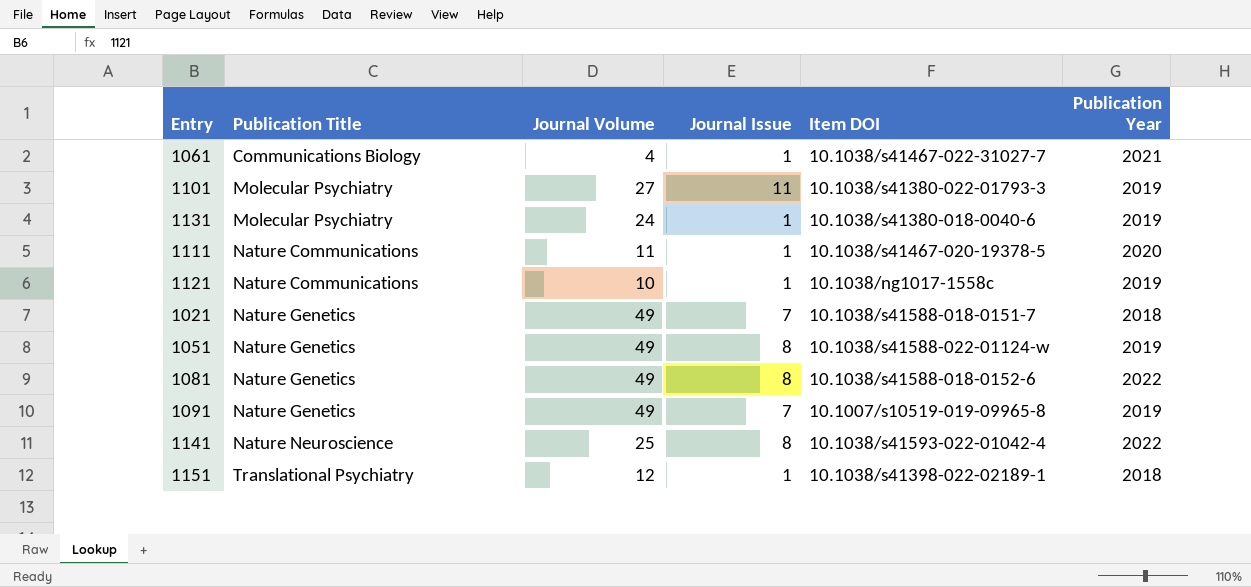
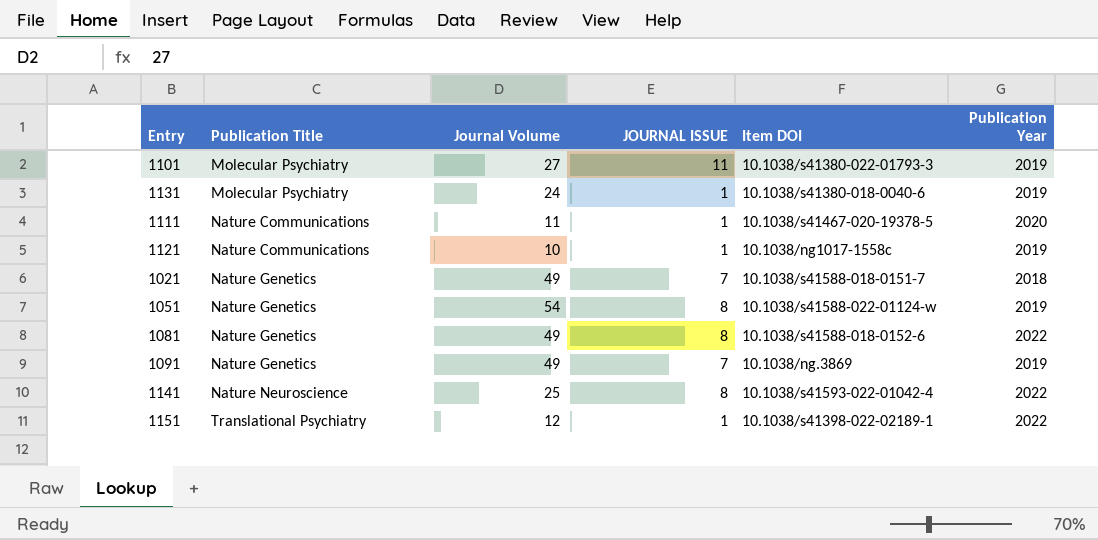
column name: Journal Issue -> JOURNAL ISSUE
row 1061: Communications Biology | 4 | 1 | 10.1038/s41467-022-31027-7 | 2021 -> none
1051 | Journal Volume: 49 -> 54
1091 | Item DOI: 10.1007/s10519-019-09965-8 -> 10.1038/ng.3869
1151 | Publication Year: 2018 -> 2022

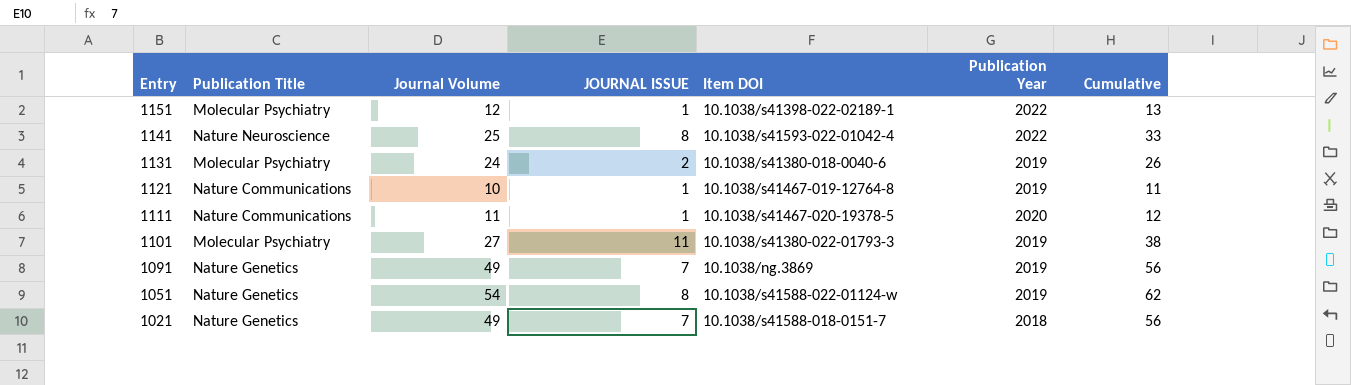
row order: Publication Title ascending -> Entry descending
column Cumulative | formula: none -> [Journal Volume] + [JOURNAL ISSUE]
row 1081: Nature Genetics | 49 | 8 | 10.1038/s41588-018-0152-6 | 2022 -> none
1151 | Publication Title: Translational Psychiatry -> Molecular Psychiatry
1131 | JOURNAL ISSUE: 1 -> 2
1121 | Item DOI: 10.1038/ng1017-1558c -> 10.1038/s41467-019-12764-8

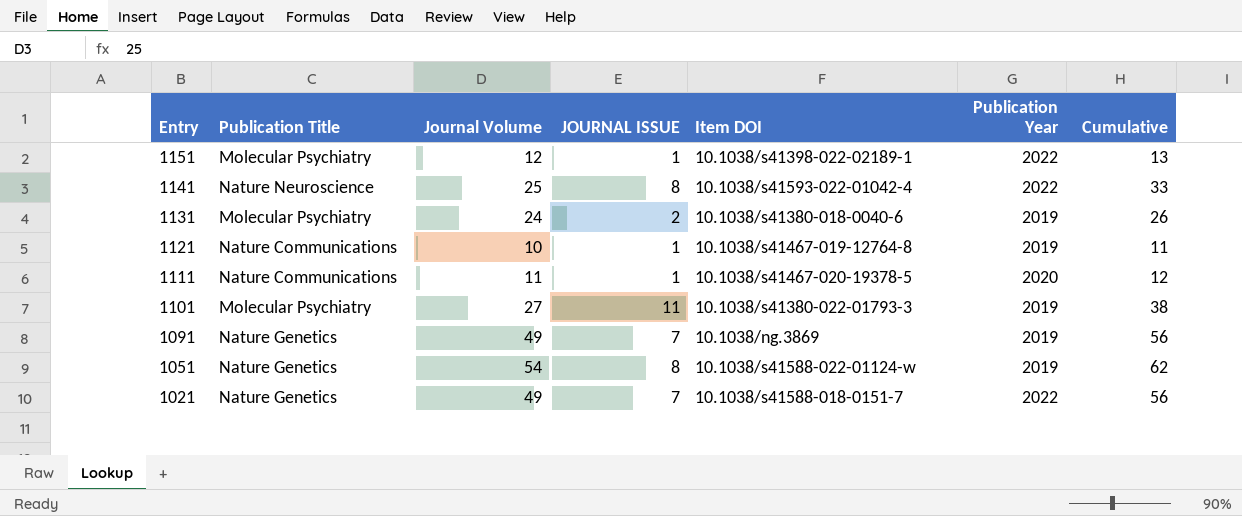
1021 | Publication Year: 2018 -> 2022

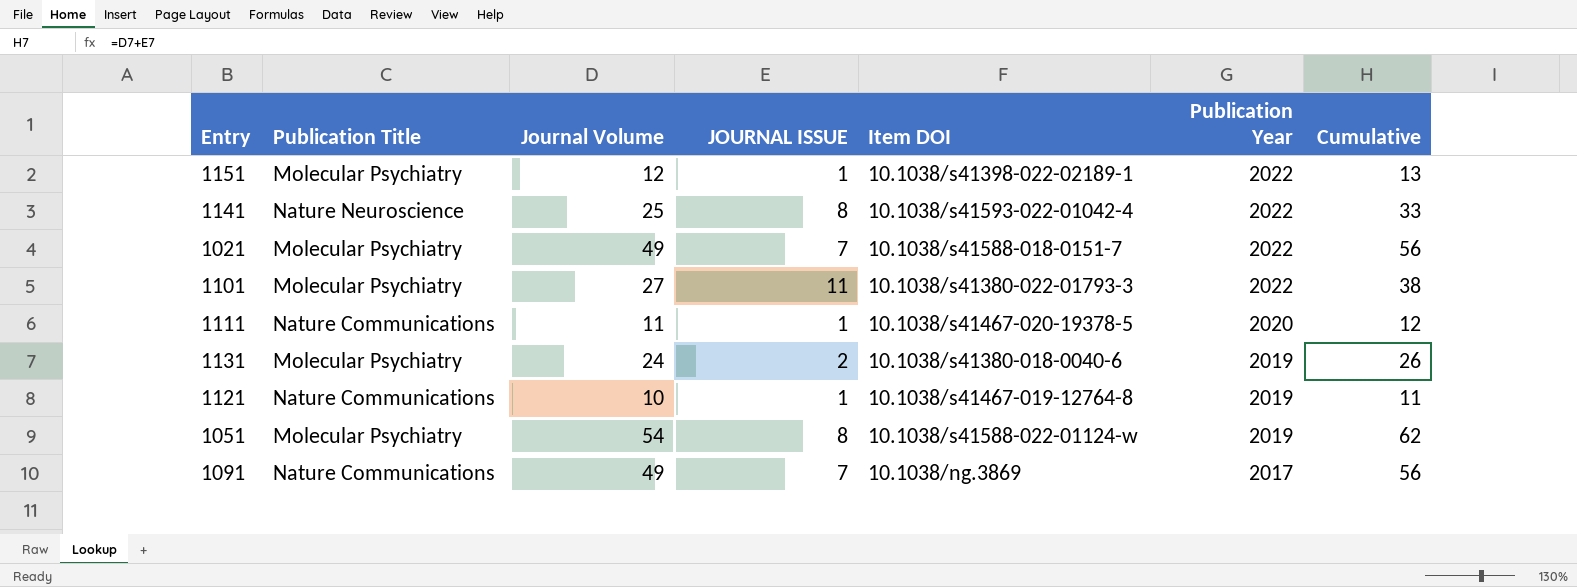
row order: Entry descending -> Publication Year descending
1021 | Publication Title: Nature Genetics -> Molecular Psychiatry
1101 | Publication Year: 2019 -> 2022
1051 | Publication Title: Nature Genetics -> Molecular Psychiatry
1091 | Publication Title: Nature Genetics -> Nature Communications
1091 | Publication Year: 2019 -> 2017

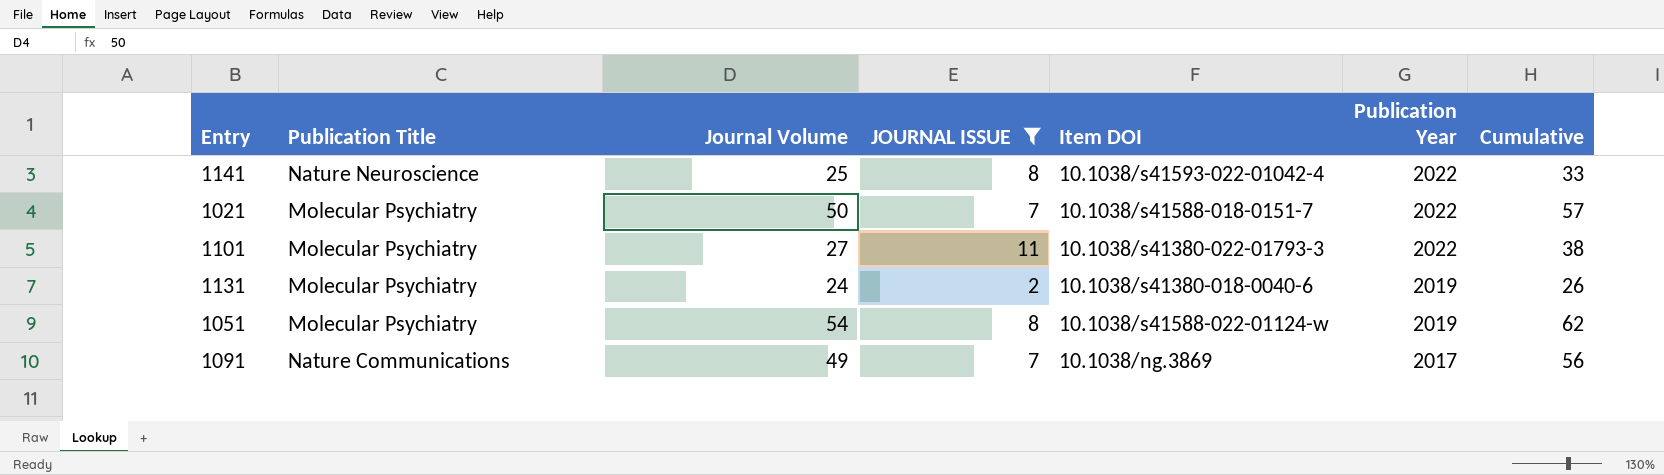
filter: none -> JOURNAL ISSUE != 1
1021 | Journal Volume: 49 -> 50
1021 | Cumulative: 56 -> 57

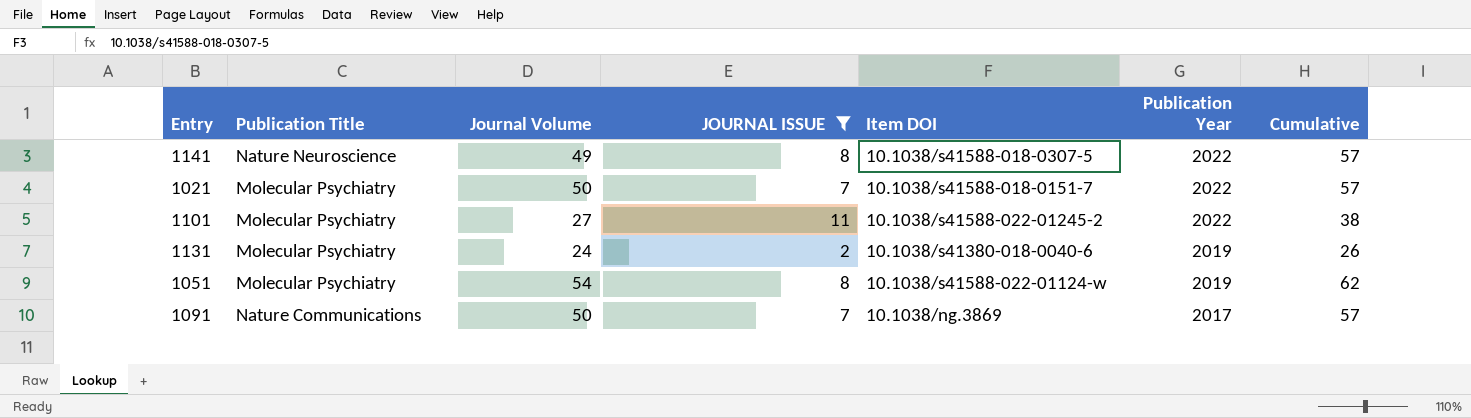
1141 | Journal Volume: 25 -> 49
1141 | Item DOI: 10.1038/s41593-022-01042-4 -> 10.1038/s41588-018-0307-5
1141 | Cumulative: 33 -> 57
1101 | Item DOI: 10.1038/s41380-022-01793-3 -> 10.1038/s41588-022-01245-2
1091 | Journal Volume: 49 -> 50
1091 | Cumulative: 56 -> 57

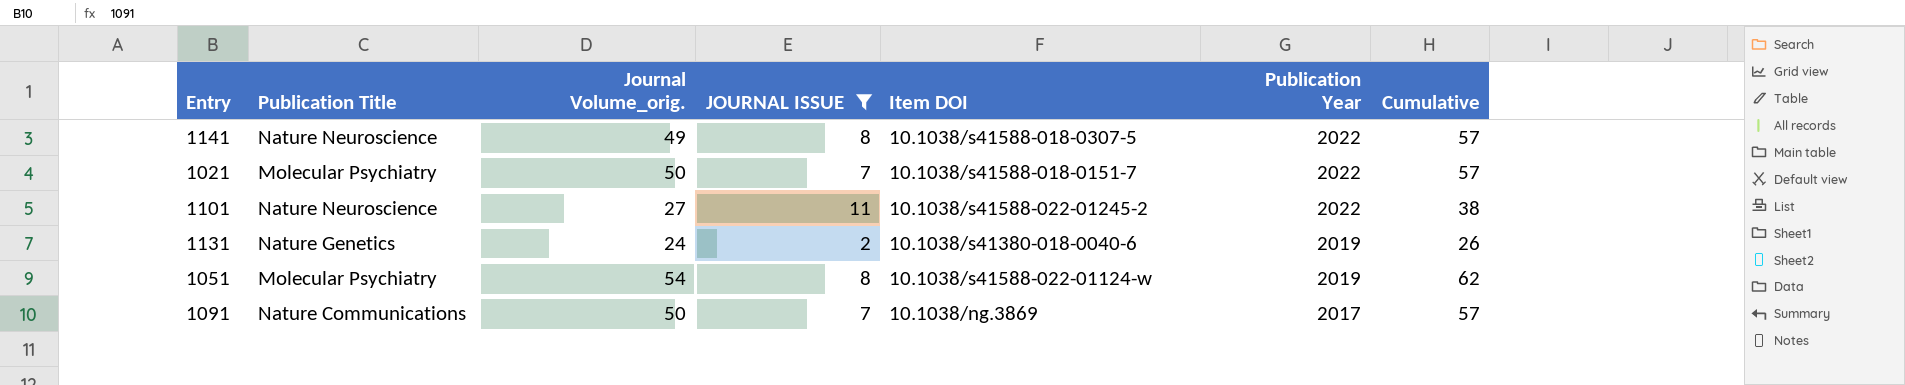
column name: Journal Volume -> Journal Volume_orig.
1101 | Publication Title: Molecular Psychiatry -> Nature Neuroscience
1131 | Publication Title: Molecular Psychiatry -> Nature Genetics

